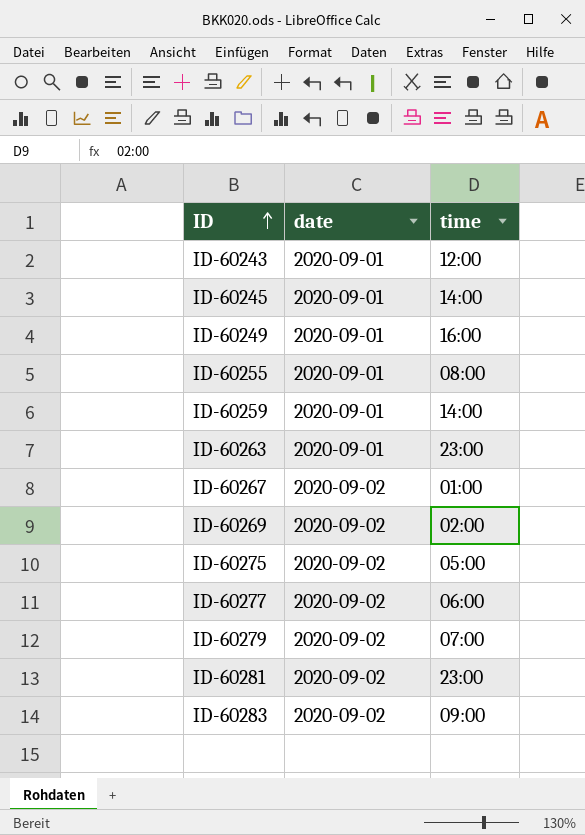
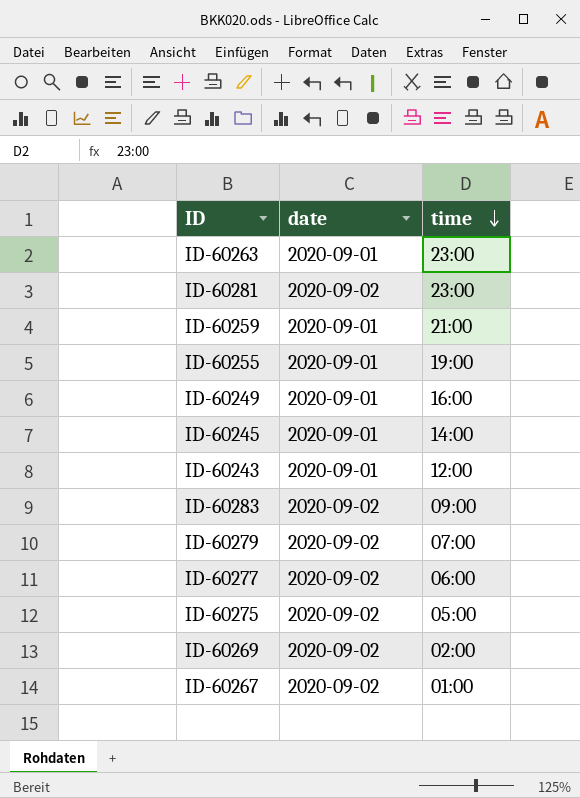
row order: ID ascending -> time descending
ID-60259 | time: 14:00 -> 21:00
ID-60255 | time: 08:00 -> 19:00

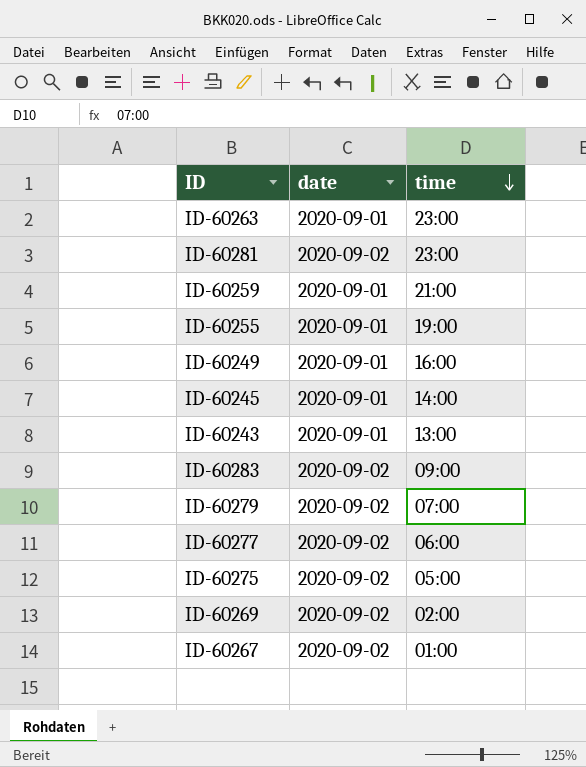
ID-60243 | time: 12:00 -> 13:00

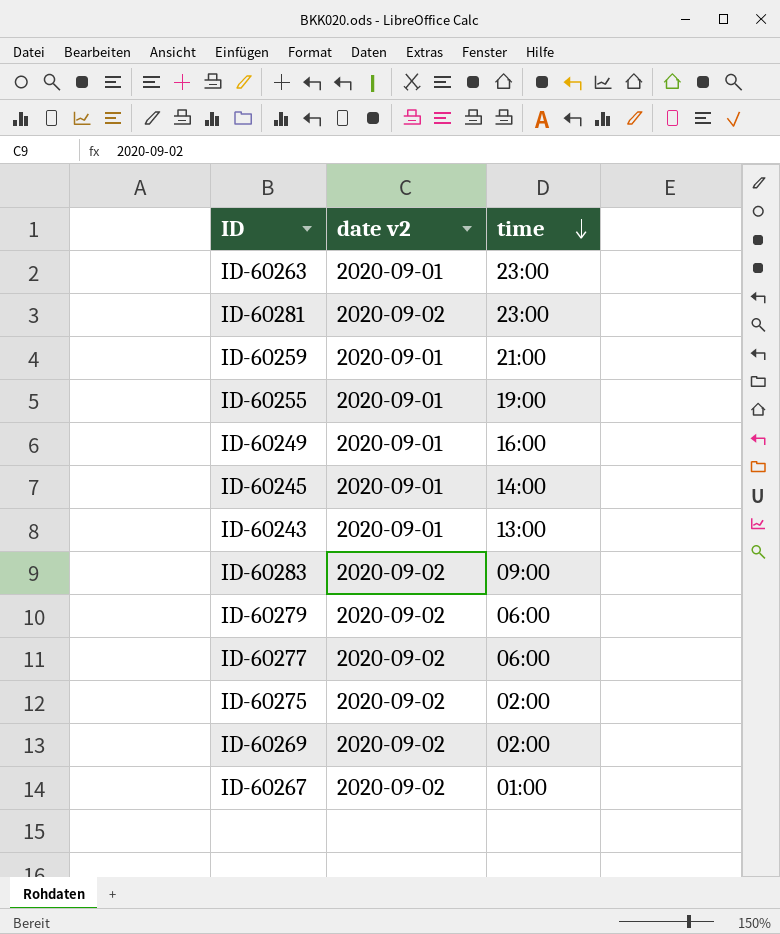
column name: date -> date v2
ID-60279 | time: 07:00 -> 06:00
ID-60275 | time: 05:00 -> 02:00

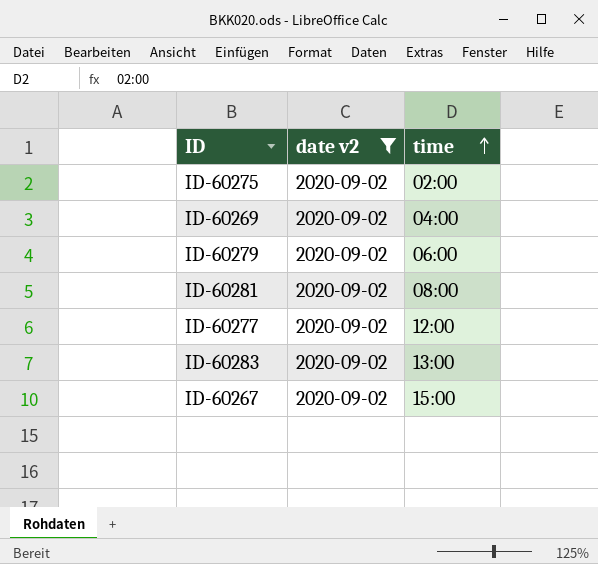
filter: none -> date v2 = 2020-09-02
row order: time descending -> time ascending
ID-60269 | time: 02:00 -> 04:00
ID-60281 | time: 23:00 -> 08:00
ID-60277 | time: 06:00 -> 12:00
ID-60283 | time: 09:00 -> 13:00
ID-60267 | time: 01:00 -> 15:00

